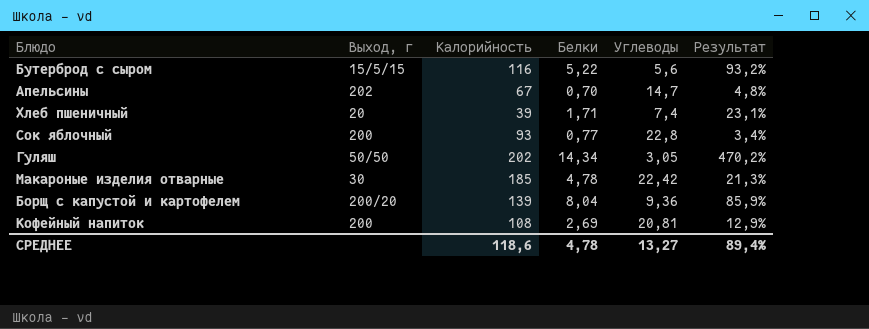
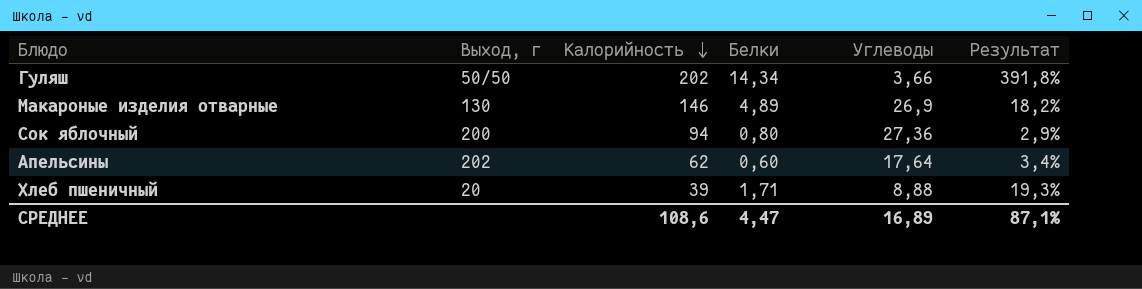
row order: none -> Калорийность descending
row Бутерброд с сыром: 15/5/15 | 116 | 5,22 | 5,6 | 93,2% -> none
row Борщ с капустой и картофелем: 200/20 | 139 | 8,04 | 9,36 | 85,9% -> none
row Кофейный напиток: 200 | 108 | 2,69 | 20,81 | 12,9% -> none
Гуляш | Углеводы: 3,05 -> 3,66
Гуляш | Результат: 470,2% -> 391,8%
Макароные изделия отварные | Выход, г: 30 -> 130
Макароные изделия отварные | Калорийность: 185 -> 146
Макароные изделия отварные | Белки: 4,78 -> 4,89
Макароные изделия отварные | Углеводы: 22,42 -> 26,9
Макароные изделия отварные | Результат: 21,3% -> 18,2%
Сок яблочный | Калорийность: 93 -> 94
Сок яблочный | Белки: 0,77 -> 0,80
Сок яблочный | Углеводы: 22,8 -> 27,36
Сок яблочный | Результат: 3,4% -> 2,9%
Апельсины | Калорийность: 67 -> 62
Апельсины | Белки: 0,70 -> 0,60
Апельсины | Углеводы: 14,7 -> 17,64
Апельсины | Результат: 4,8% -> 3,4%
Хлеб пшеничный | Углеводы: 7,4 -> 8,88
Хлеб пшеничный | Результат: 23,1% -> 19,3%
СРЕДНЕЕ | Калорийность: 118,6 -> 108,6
СРЕДНЕЕ | Белки: 4,78 -> 4,47
СРЕДНЕЕ | Углеводы: 13,27 -> 16,89
СРЕДНЕЕ | Результат: 89,4% -> 87,1%

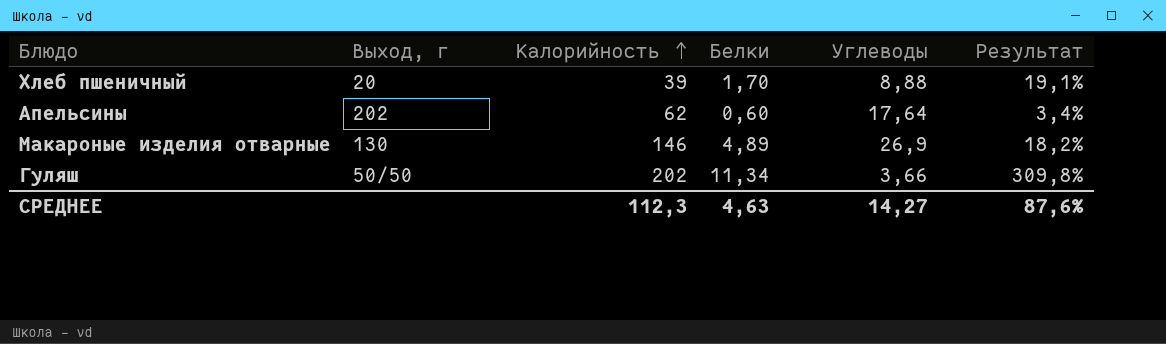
row order: Калорийность descending -> Калорийность ascending
row Сок яблочный: 200 | 94 | 0,80 | 27,36 | 2,9% -> none
Хлеб пшеничный | Белки: 1,71 -> 1,70
Хлеб пшеничный | Результат: 19,3% -> 19,1%
Гуляш | Белки: 14,34 -> 11,34
Гуляш | Результат: 391,8% -> 309,8%
СРЕДНЕЕ | Калорийность: 108,6 -> 112,3
СРЕДНЕЕ | Белки: 4,47 -> 4,63
СРЕДНЕЕ | Углеводы: 16,89 -> 14,27
СРЕДНЕЕ | Результат: 87,1% -> 87,6%

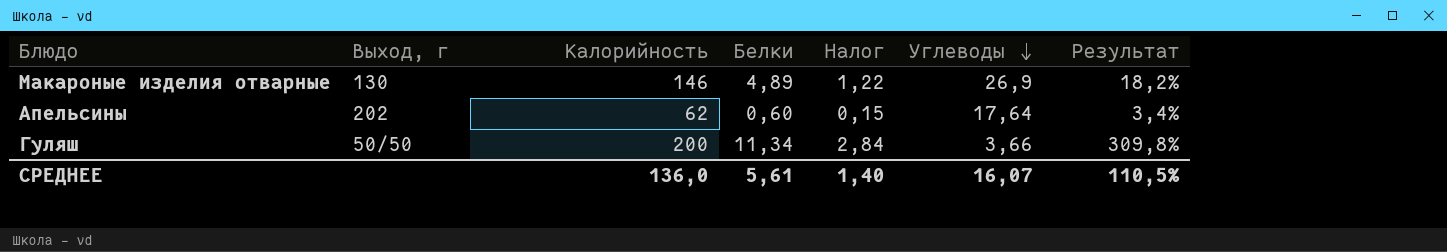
row order: Калорийность ascending -> Углеводы descending
column Налог | formula: none -> [Белки] * 0,25
row Хлеб пшеничный: 20 | 39 | 1,70 | 8,88 | 19,1% -> none
Гуляш | Калорийность: 202 -> 200
СРЕДНЕЕ | Калорийность: 112,3 -> 136,0
СРЕДНЕЕ | Белки: 4,63 -> 5,61
СРЕДНЕЕ | Углеводы: 14,27 -> 16,07
СРЕДНЕЕ | Результат: 87,6% -> 110,5%

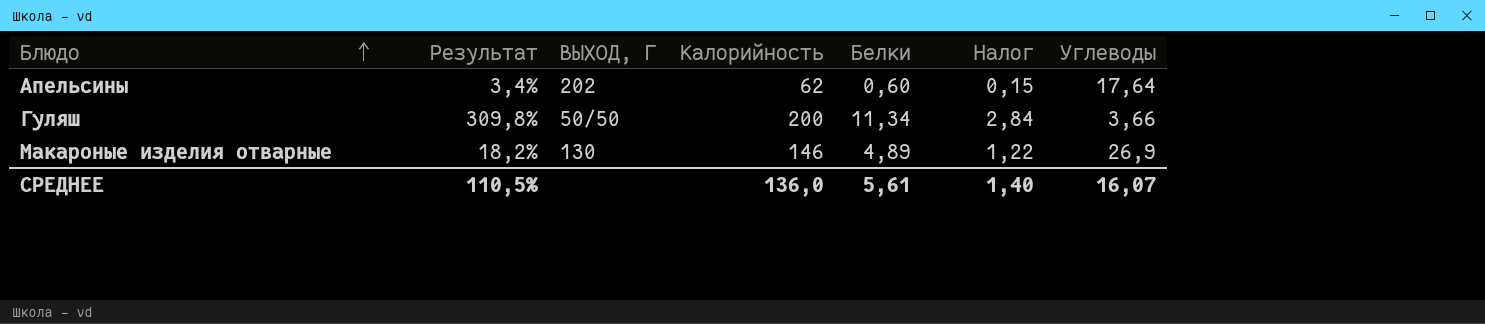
row order: Углеводы descending -> Блюдо ascending
column Результат | position: 7 -> 2
column name: Выход, г -> ВЫХОД, Г

